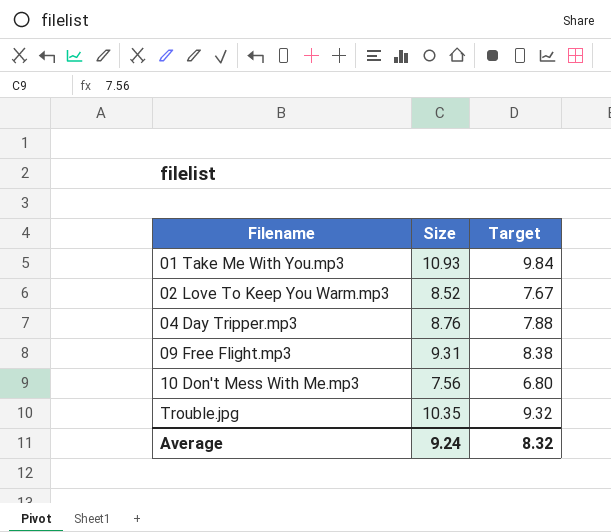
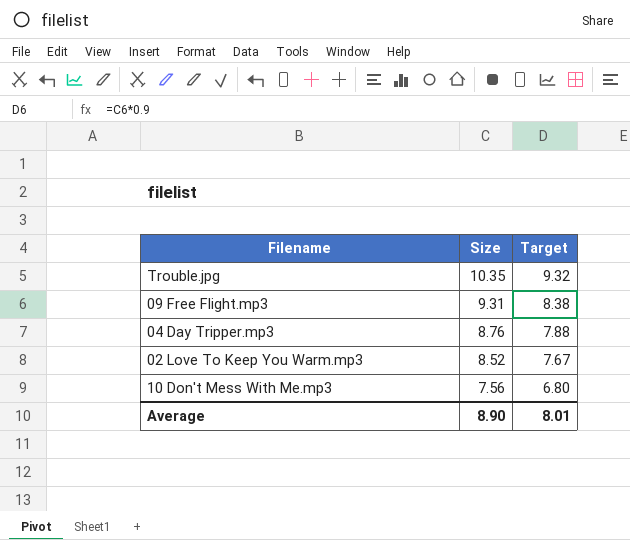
row order: Filename ascending -> Size descending
row 01 Take Me With You.mp3: 10.93 | 9.84 -> none
Average | Size: 9.24 -> 8.90
Average | Target: 8.32 -> 8.01

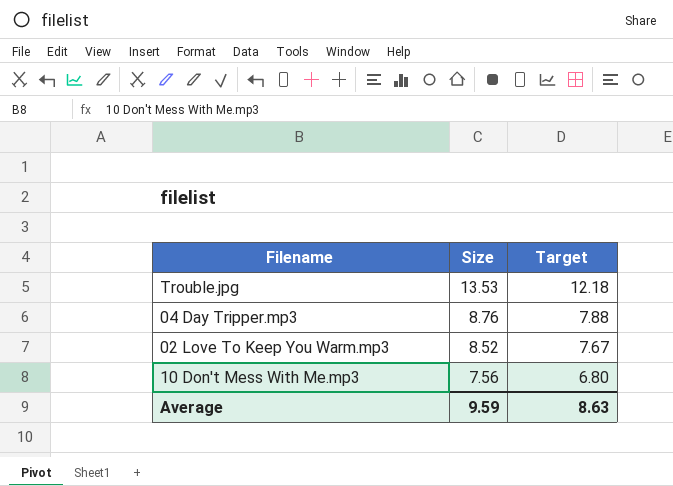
row 09 Free Flight.mp3: 9.31 | 8.38 -> none
Trouble.jpg | Size: 10.35 -> 13.53
Trouble.jpg | Target: 9.32 -> 12.18
Average | Size: 8.90 -> 9.59
Average | Target: 8.01 -> 8.63

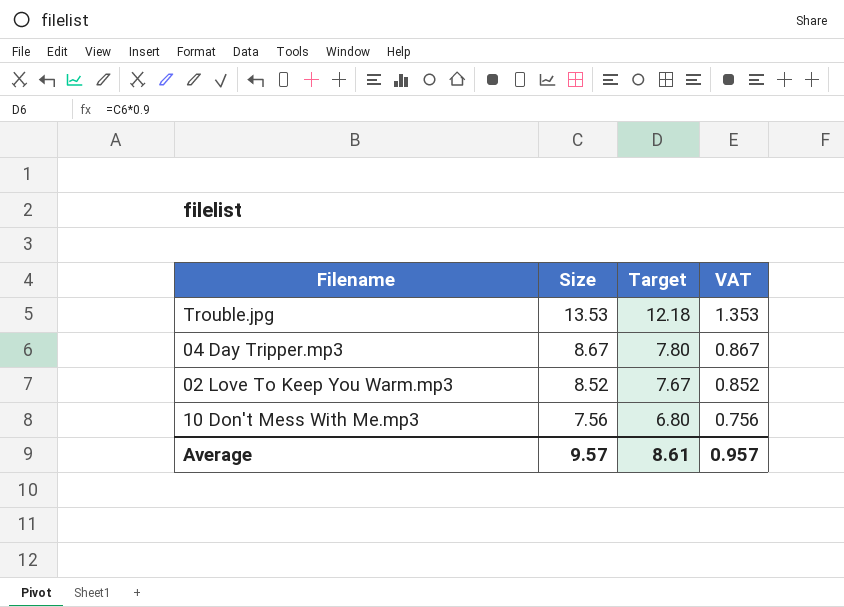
column VAT | formula: none -> [Size] * 0.1
04 Day Tripper.mp3 | Size: 8.76 -> 8.67
04 Day Tripper.mp3 | Target: 7.88 -> 7.80
Average | Size: 9.59 -> 9.57
Average | Target: 8.63 -> 8.61

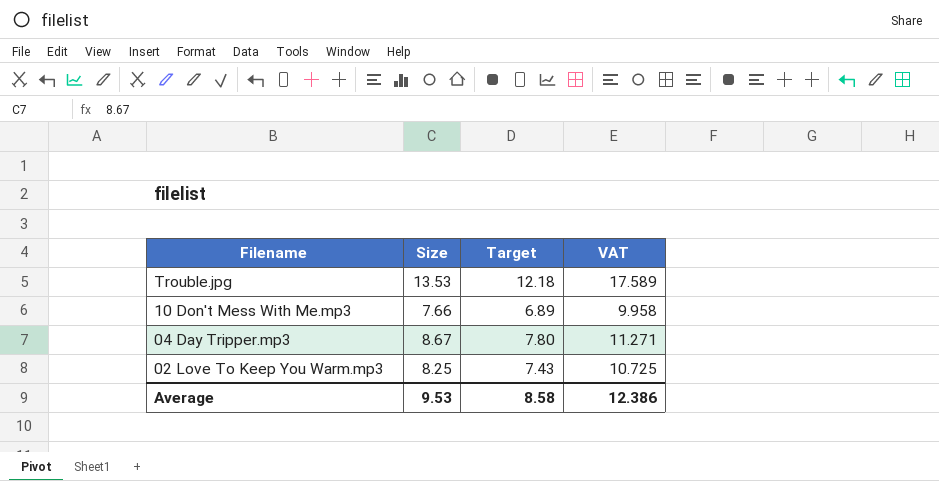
row order: Size descending -> Filename descending
column VAT | formula: [Size] * 0.1 -> [Size] * 1.3
10 Don't Mess With Me.mp3 | Size: 7.56 -> 7.66
10 Don't Mess With Me.mp3 | Target: 6.80 -> 6.89
02 Love To Keep You Warm.mp3 | Size: 8.52 -> 8.25
02 Love To Keep You Warm.mp3 | Target: 7.67 -> 7.43
Average | Size: 9.57 -> 9.53
Average | Target: 8.61 -> 8.58
Average | VAT: 0.957 -> 12.386

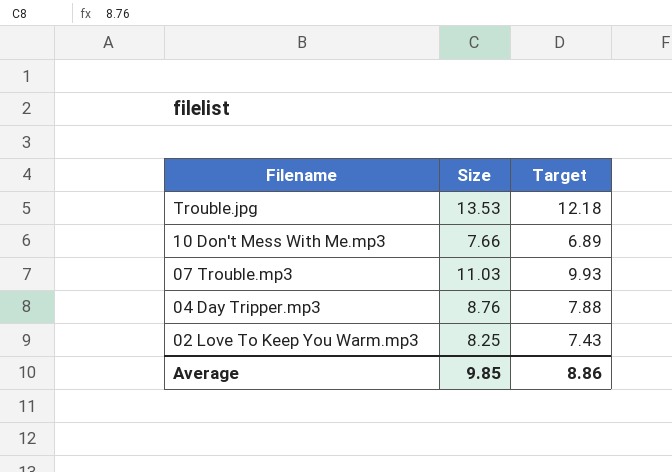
column VAT | formula: [Size] * 1.3 -> none
row 07 Trouble.mp3: none -> 11.03 | 9.93
04 Day Tripper.mp3 | Size: 8.67 -> 8.76
04 Day Tripper.mp3 | Target: 7.80 -> 7.88
Average | Size: 9.53 -> 9.85
Average | Target: 8.58 -> 8.86

